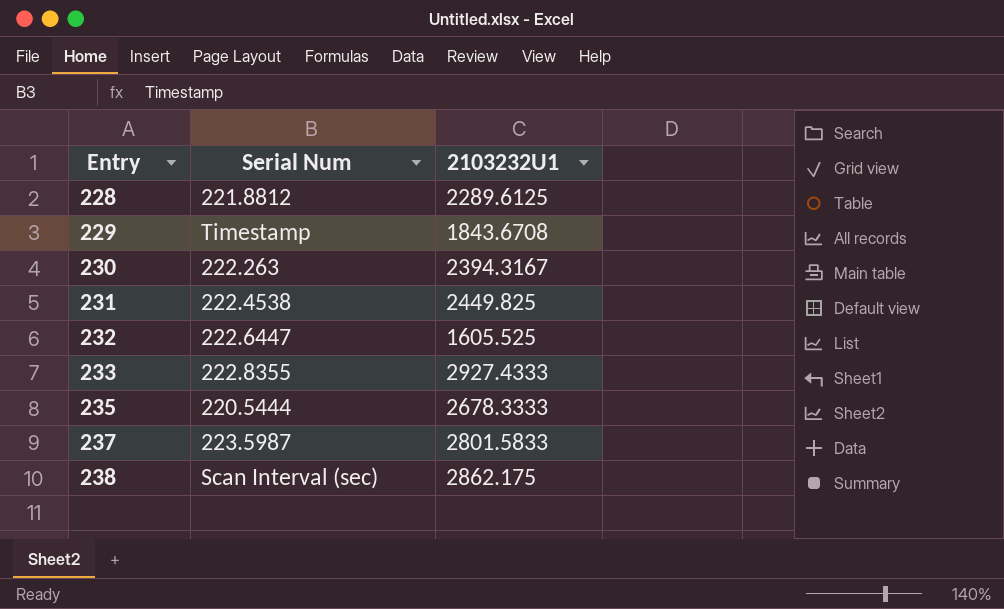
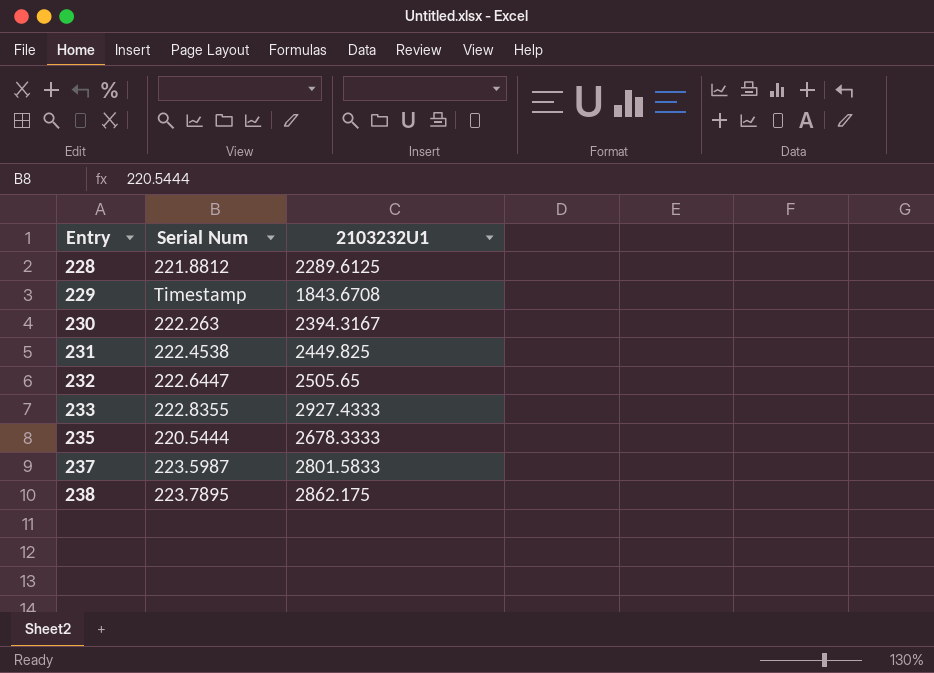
232 | 2103232U1: 1605.525 -> 2505.65
238 | Serial Num: Scan Interval (sec) -> 223.7895

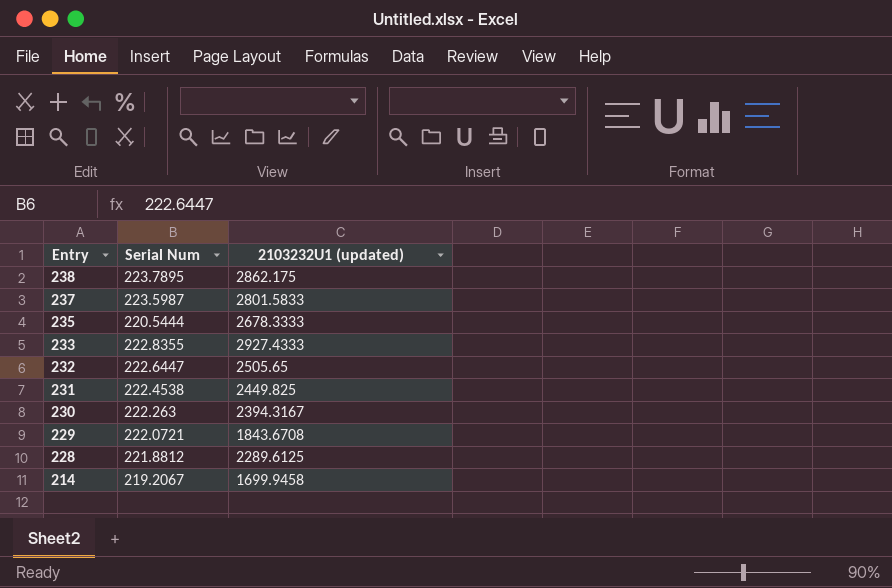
row order: Entry ascending -> Entry descending
column name: 2103232U1 -> 2103232U1 (updated)
229 | Serial Num: Timestamp -> 222.0721
row 214: none -> 219.2067 | 1699.9458

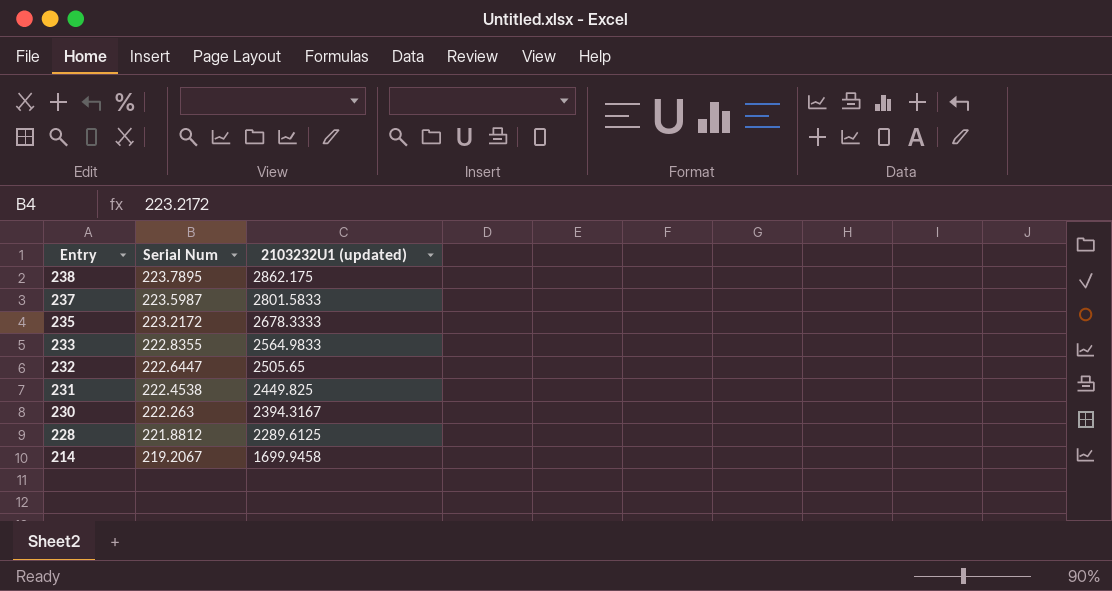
row 229: 222.0721 | 1843.6708 -> none
235 | Serial Num: 220.5444 -> 223.2172
233 | 2103232U1 (updated): 2927.4333 -> 2564.9833

